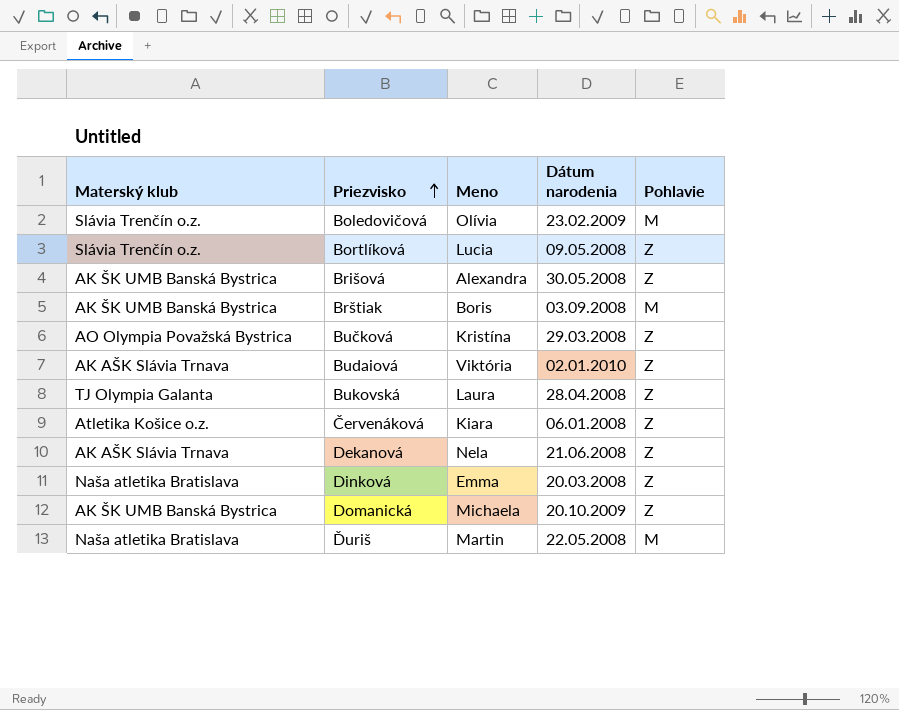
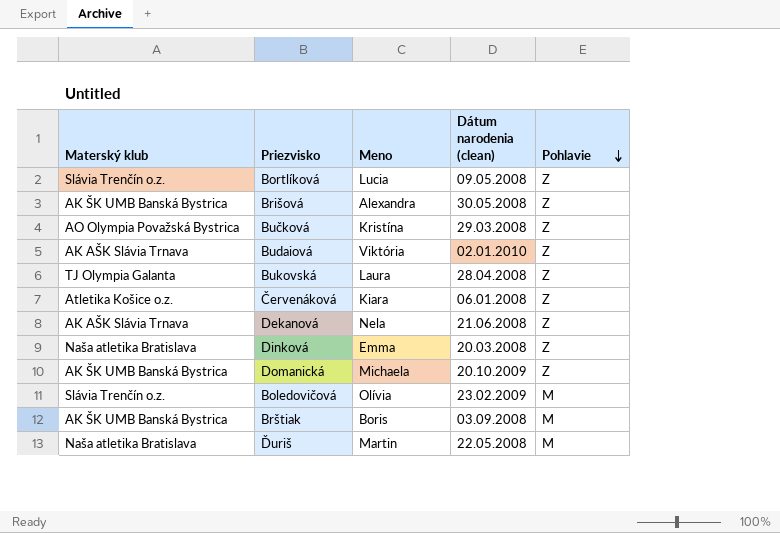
row order: Priezvisko ascending -> Pohlavie descending
column name: Dátum narodenia -> Dátum narodenia (clean)

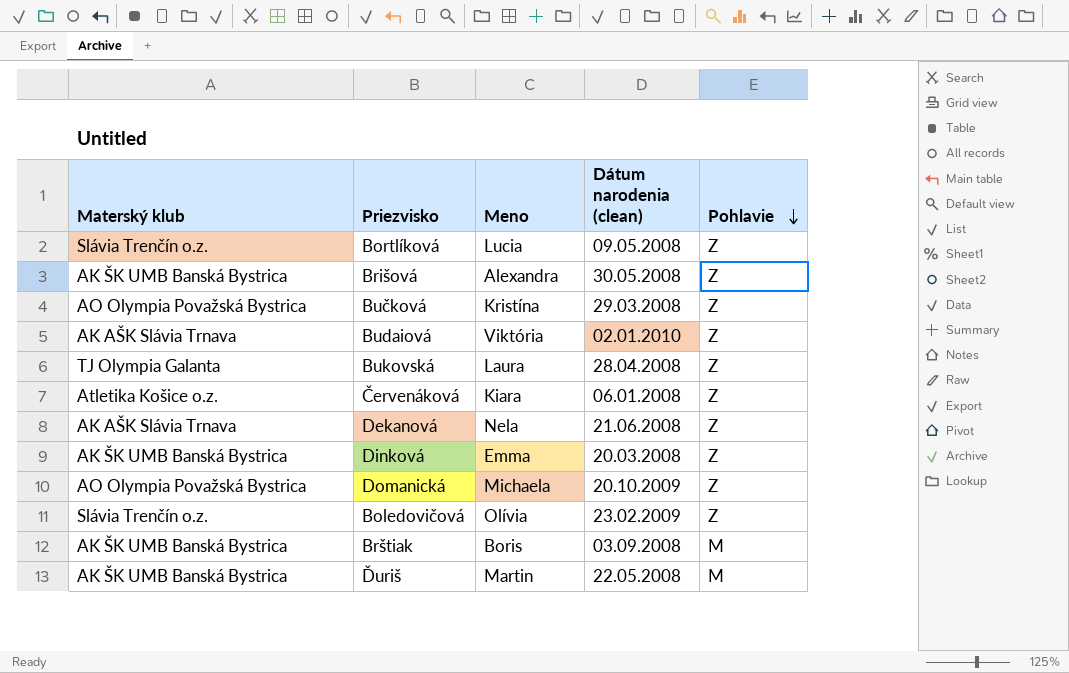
Dinková | Materský klub: Naša atletika Bratislava -> AK ŠK UMB Banská Bystrica
Domanická | Materský klub: AK ŠK UMB Banská Bystrica -> AO Olympia Považská Bystrica
Boledovičová | Pohlavie: M -> Z
Ďuriš | Materský klub: Naša atletika Bratislava -> AK ŠK UMB Banská Bystrica

